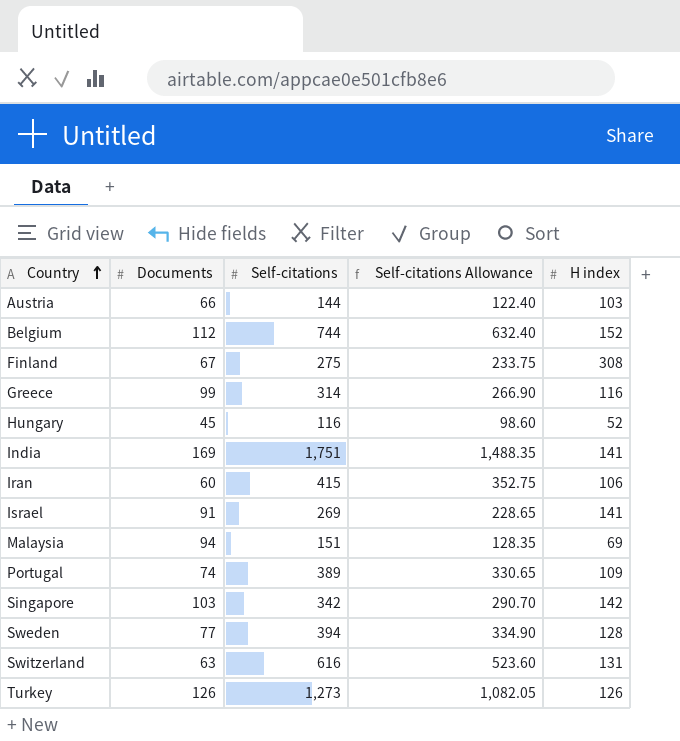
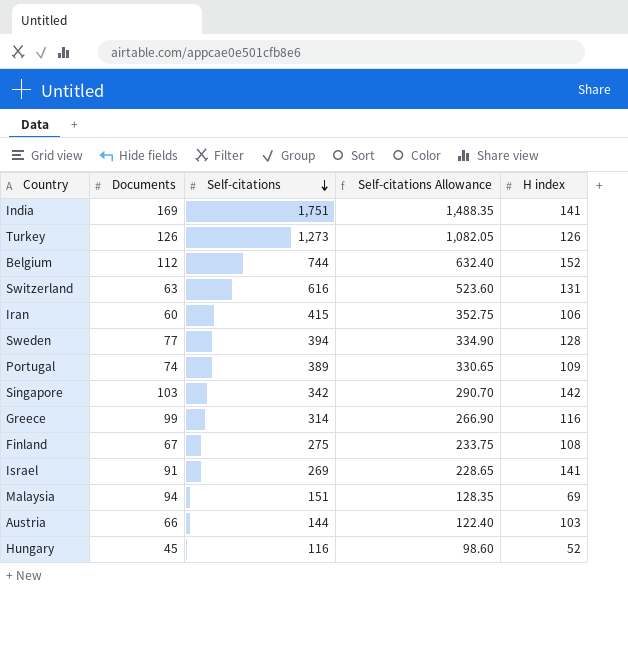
row order: Country ascending -> Self-citations descending
Finland | H index: 308 -> 108

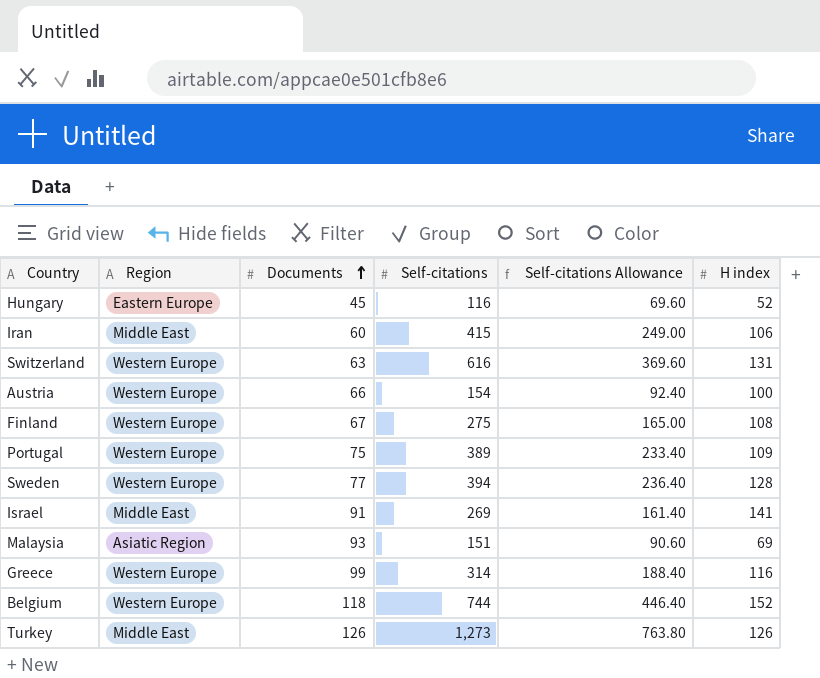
row order: Self-citations descending -> Documents ascending
column Region | position: none -> 2
column Self-citations Allowance | formula: [Self-citations] * 0.85 -> [Self-citations] * 0.6
row India: 169 | 1,751 | 1,488.35 | 141 -> none
row Singapore: 103 | 342 | 290.70 | 142 -> none
Austria | Self-citations: 144 -> 154
Austria | H index: 103 -> 100
Portugal | Documents: 74 -> 75
Malaysia | Documents: 94 -> 93
Belgium | Documents: 112 -> 118

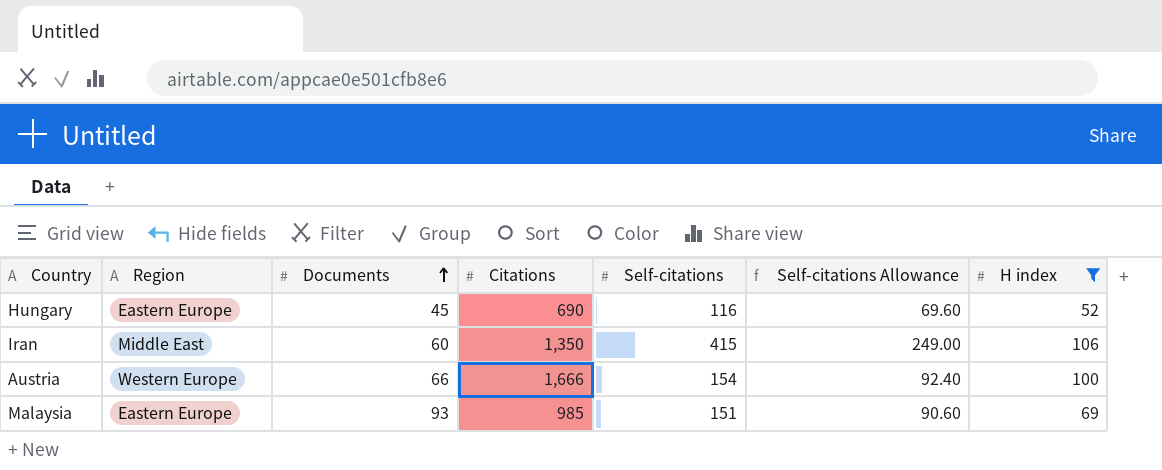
filter: none -> H index <= 106
column Citations | position: none -> 4
Malaysia | Region: Asiatic Region -> Eastern Europe

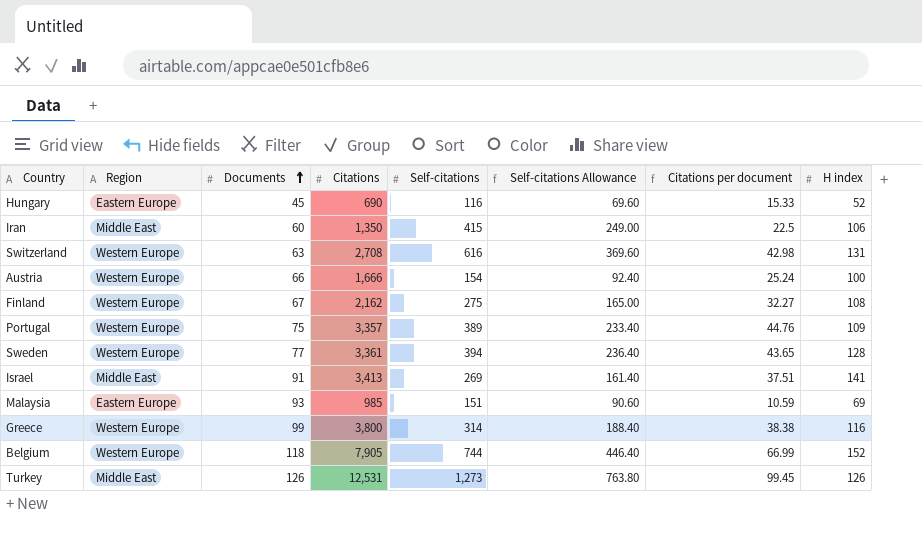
filter: H index <= 106 -> none
column Citations per document | formula: none -> [Citations] / [Documents]

